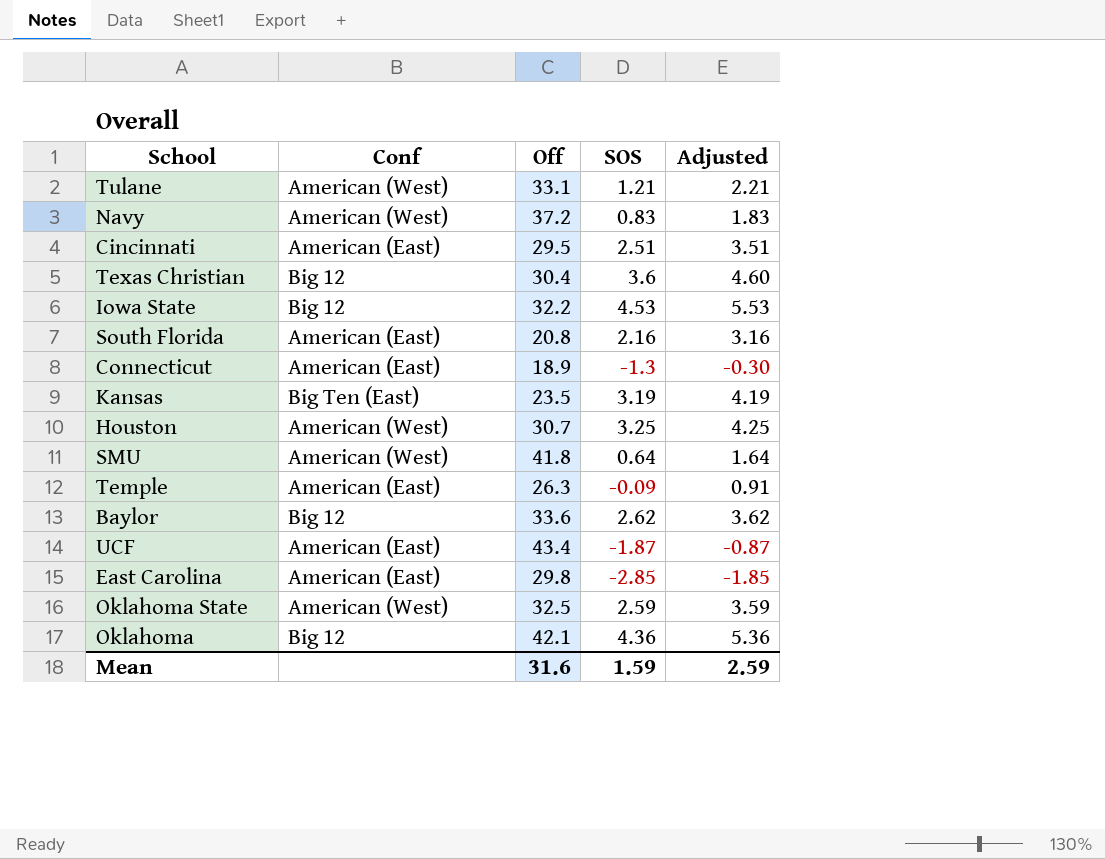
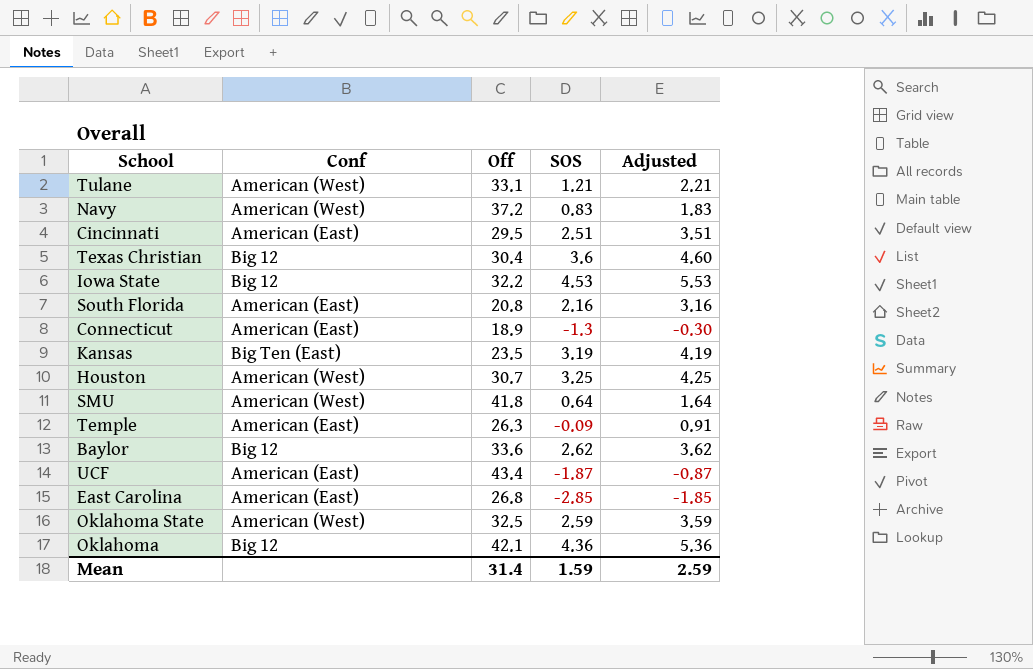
East Carolina | Off: 29.8 -> 26.8
Mean | Off: 31.6 -> 31.4

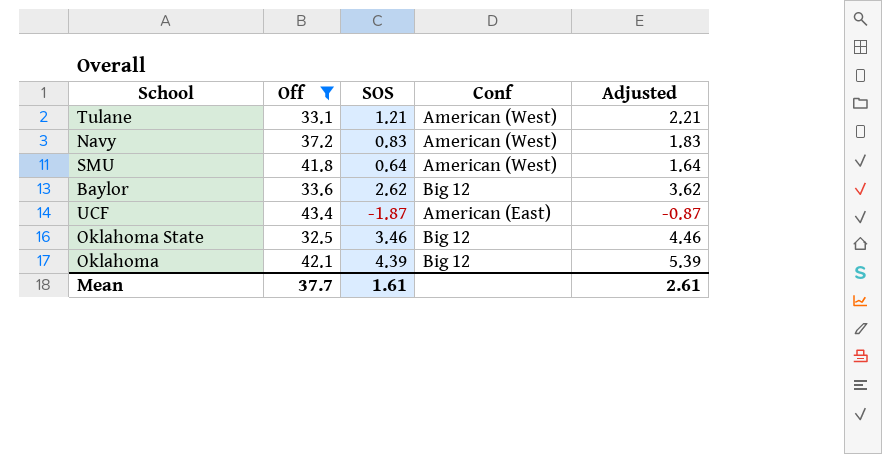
filter: none -> Off >= 32.5
column Conf | position: 2 -> 4
Oklahoma State | SOS: 2.59 -> 3.46
Oklahoma State | Conf: American (West) -> Big 12
Oklahoma State | Adjusted: 3.59 -> 4.46
Oklahoma | SOS: 4.36 -> 4.39
Oklahoma | Adjusted: 5.36 -> 5.39
Mean | Off: 31.4 -> 37.7
Mean | SOS: 1.59 -> 1.61
Mean | Adjusted: 2.59 -> 2.61

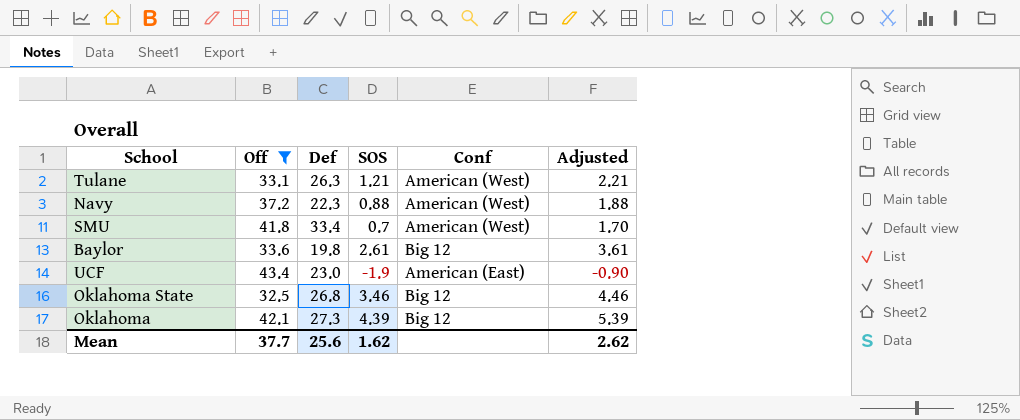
column Def | position: none -> 3
Navy | SOS: 0.83 -> 0.88
Navy | Adjusted: 1.83 -> 1.88
SMU | SOS: 0.64 -> 0.7
SMU | Adjusted: 1.64 -> 1.70
Baylor | SOS: 2.62 -> 2.61
Baylor | Adjusted: 3.62 -> 3.61
UCF | SOS: -1.87 -> -1.9
UCF | Adjusted: -0.87 -> -0.90
Mean | SOS: 1.61 -> 1.62
Mean | Adjusted: 2.61 -> 2.62

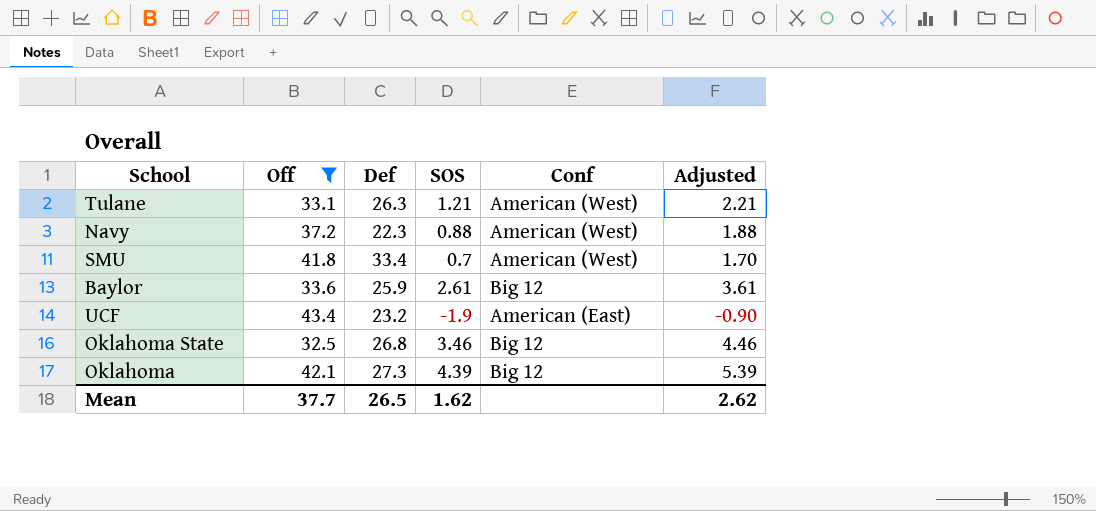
Baylor | Def: 19.8 -> 25.9
UCF | Def: 23.0 -> 23.2
Mean | Def: 25.6 -> 26.5

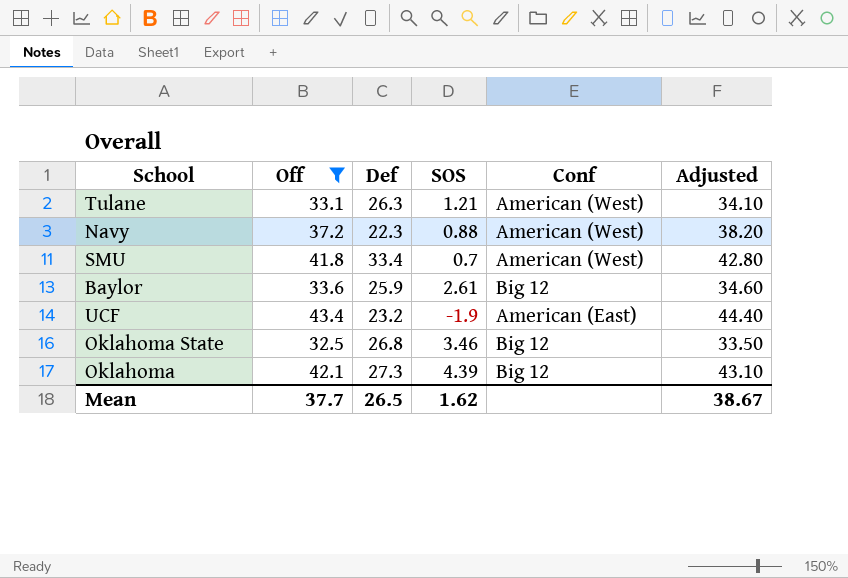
column Adjusted | formula: [SOS] + 1 -> [Off] + 1
Mean | Adjusted: 2.62 -> 38.67

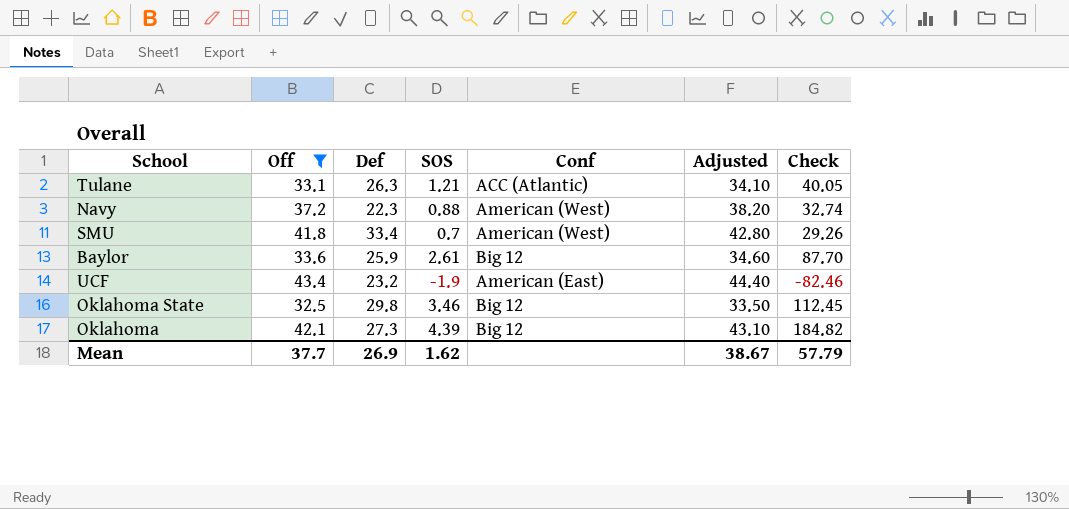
column Check | formula: none -> [Off] * [SOS]
Tulane | Conf: American (West) -> ACC (Atlantic)
Oklahoma State | Def: 26.8 -> 29.8
Mean | Def: 26.5 -> 26.9

